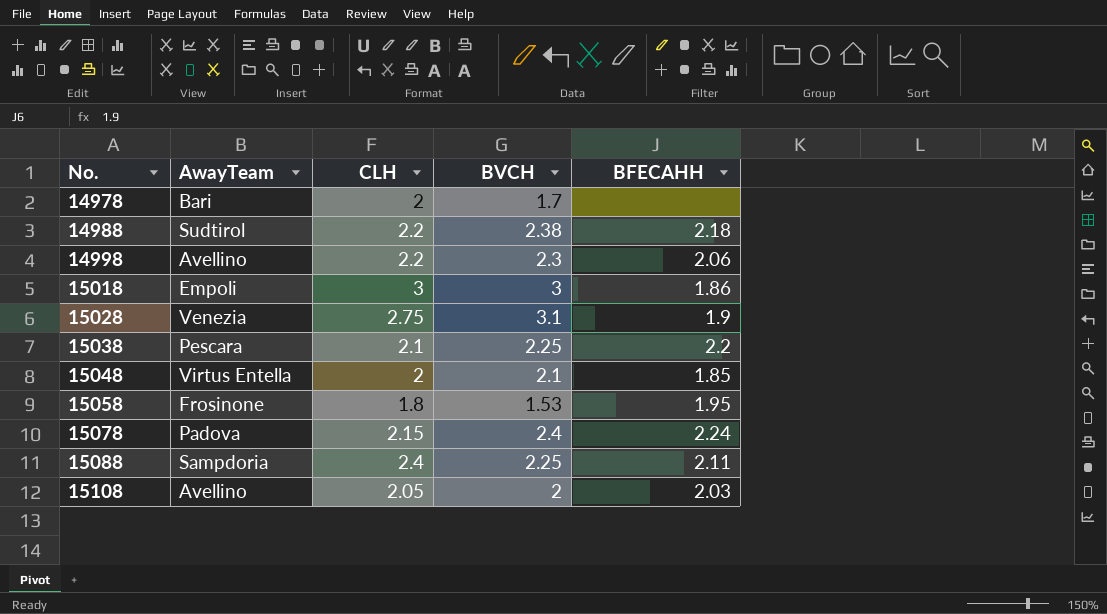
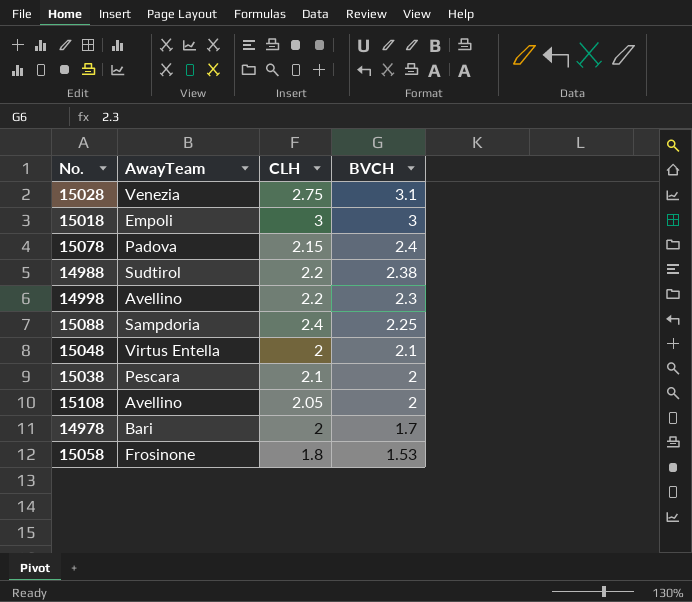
row order: No. ascending -> BVCH descending
column BFECAHH | position: 5 -> none
15038 | BVCH: 2.25 -> 2

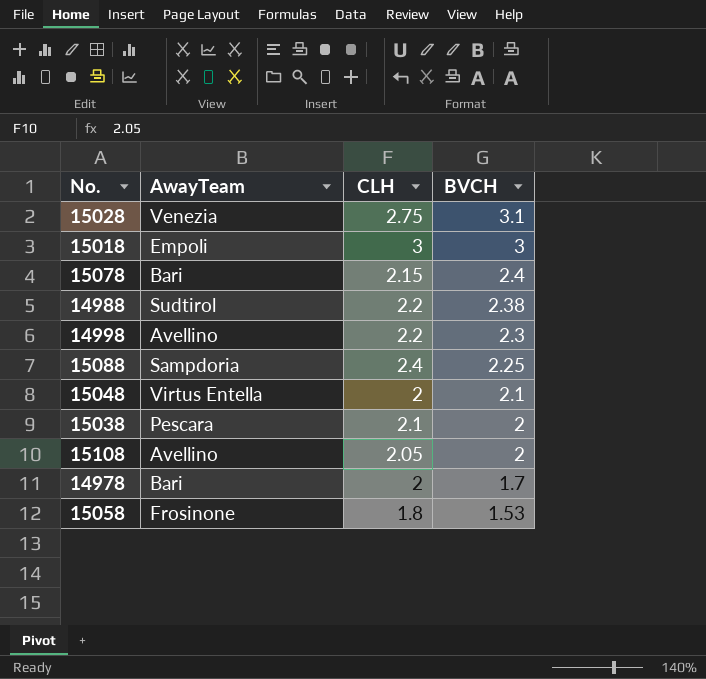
15078 | AwayTeam: Padova -> Bari

